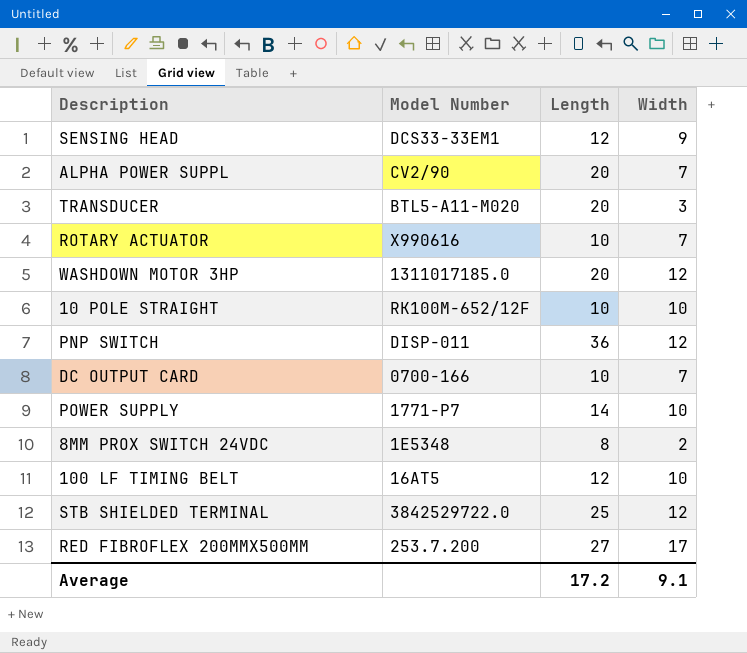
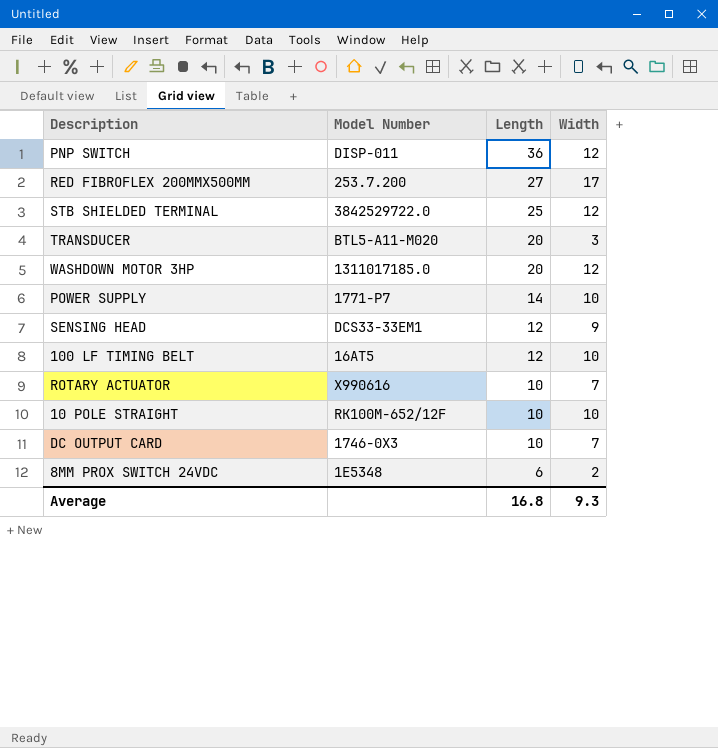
row order: none -> Length descending
row ALPHA POWER SUPPL: CV2/90 | 20 | 7 -> none
DC OUTPUT CARD | Model Number: 0700-166 -> 1746-0X3
8MM PROX SWITCH 24VDC | Length: 8 -> 6
Average | Length: 17.2 -> 16.8
Average | Width: 9.1 -> 9.3

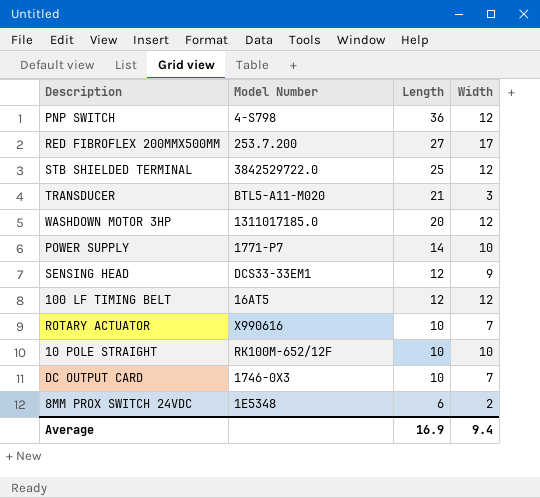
PNP SWITCH | Model Number: DISP-011 -> 4-S798
TRANSDUCER | Length: 20 -> 21
100 LF TIMING BELT | Width: 10 -> 12
Average | Length: 16.8 -> 16.9
Average | Width: 9.3 -> 9.4

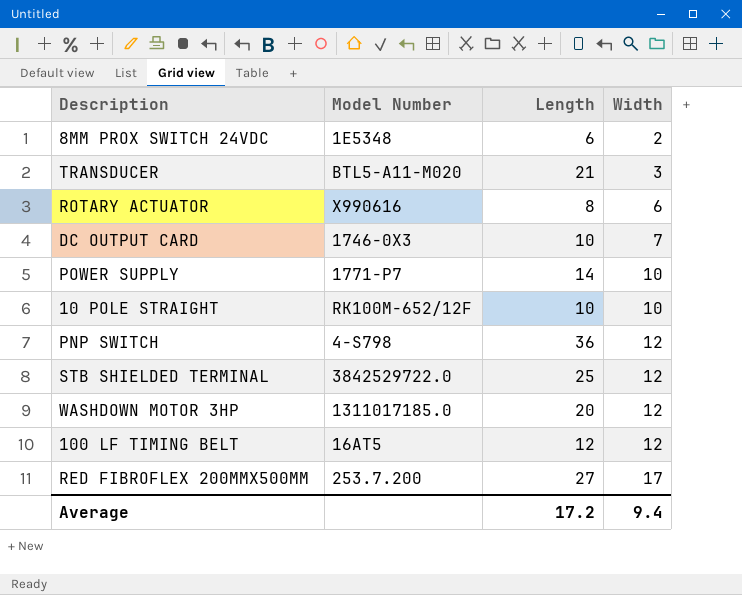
row order: Length descending -> Width ascending
row SENSING HEAD: DCS33-33EM1 | 12 | 9 -> none
ROTARY ACTUATOR | Length: 10 -> 8
ROTARY ACTUATOR | Width: 7 -> 6
Average | Length: 16.9 -> 17.2

